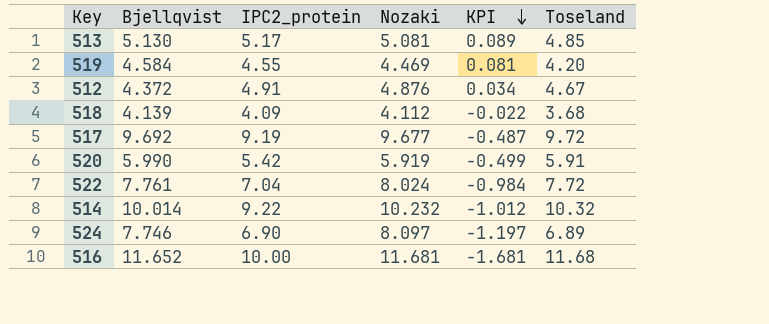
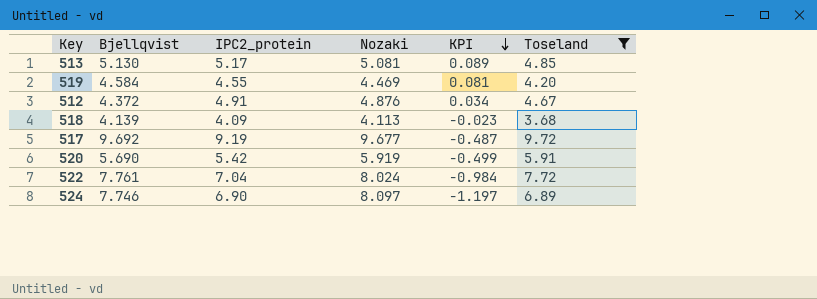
filter: none -> Toseland <= 9.72
518 | Nozaki: 4.112 -> 4.113
518 | KPI: -0.022 -> -0.023
520 | Bjellqvist: 5.990 -> 5.690

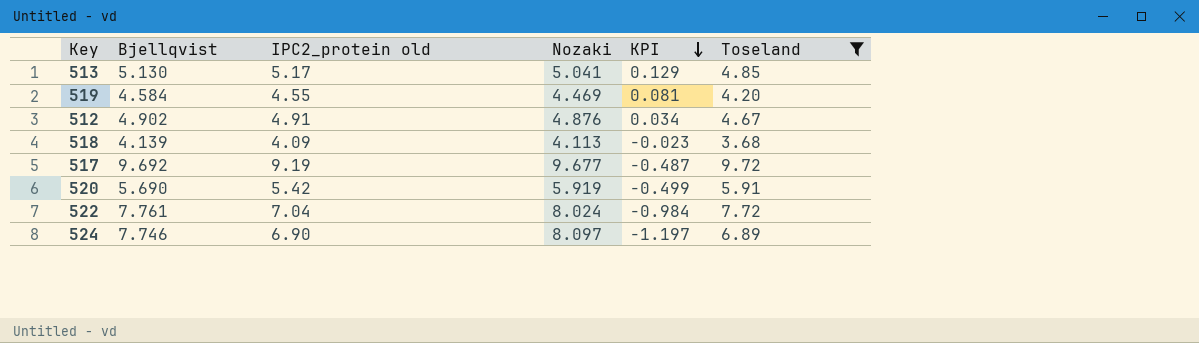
column name: IPC2_protein -> IPC2_protein old
513 | Nozaki: 5.081 -> 5.041
513 | KPI: 0.089 -> 0.129
512 | Bjellqvist: 4.372 -> 4.902

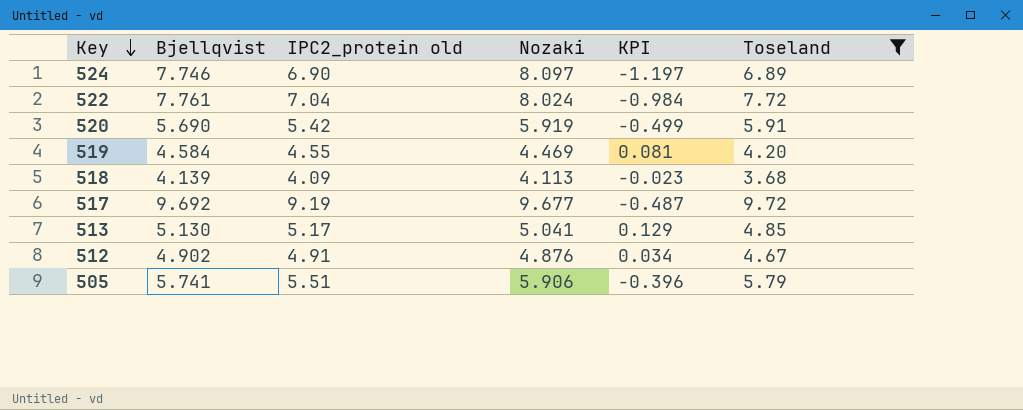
row order: KPI descending -> Key descending
row 505: none -> 5.741 | 5.51 | 5.906 | -0.396 | 5.79

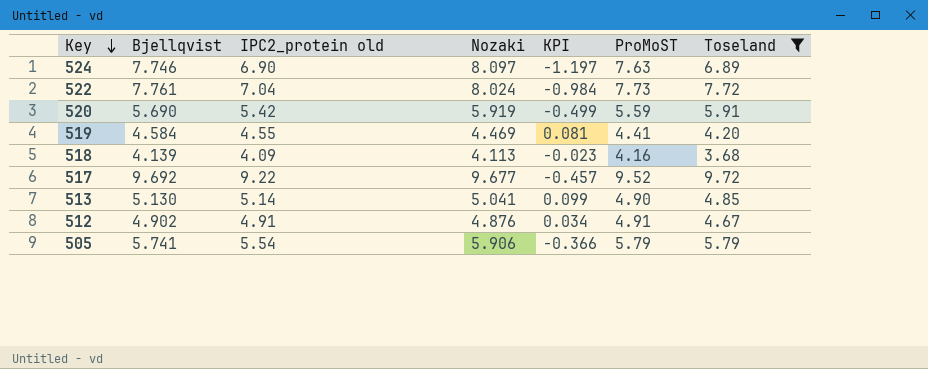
column ProMoST | position: none -> 6
517 | IPC2_protein old: 9.19 -> 9.22
517 | KPI: -0.487 -> -0.457
513 | IPC2_protein old: 5.17 -> 5.14
513 | KPI: 0.129 -> 0.099
505 | IPC2_protein old: 5.51 -> 5.54
505 | KPI: -0.396 -> -0.366

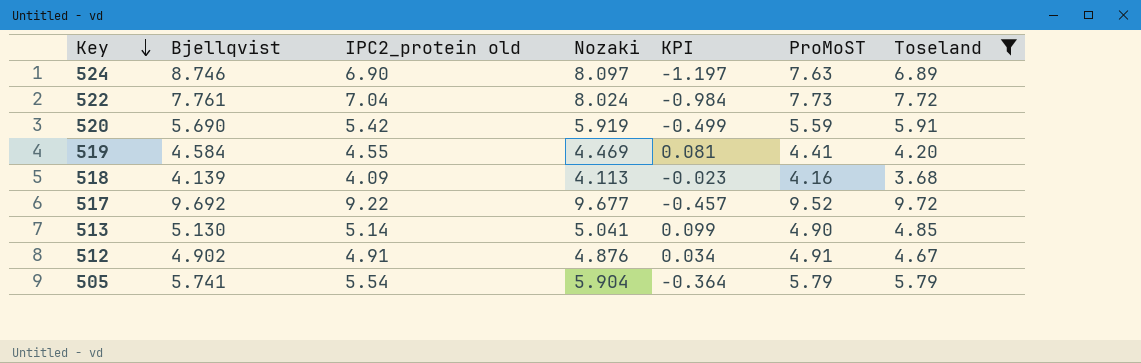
524 | Bjellqvist: 7.746 -> 8.746
505 | Nozaki: 5.906 -> 5.904
505 | KPI: -0.366 -> -0.364

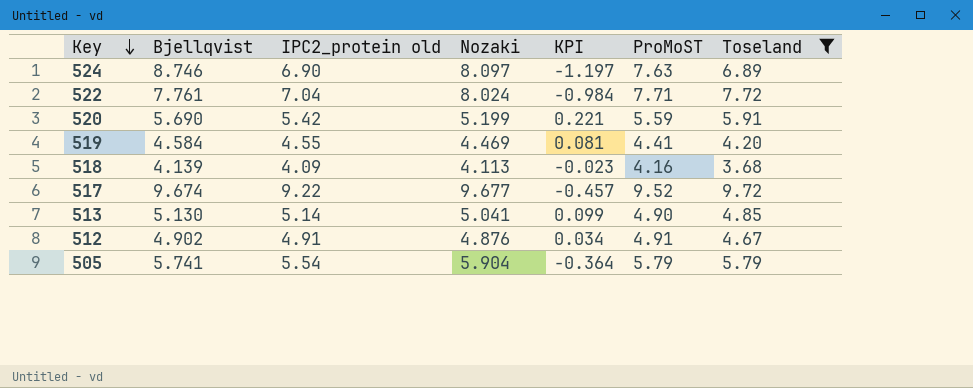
522 | ProMoST: 7.73 -> 7.71
520 | Nozaki: 5.919 -> 5.199
520 | KPI: -0.499 -> 0.221
517 | Bjellqvist: 9.692 -> 9.674

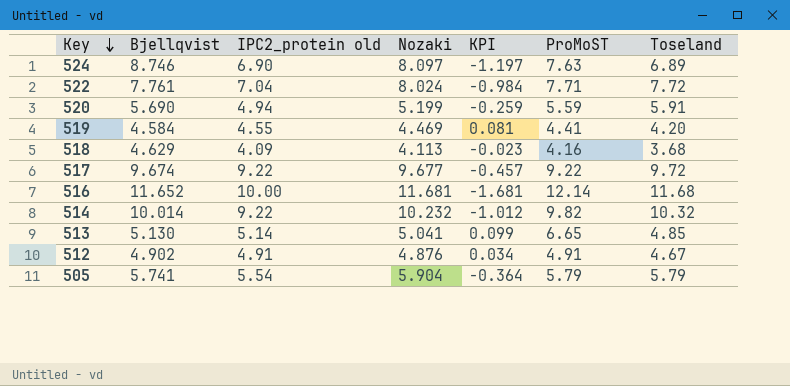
filter: Toseland <= 9.72 -> none
520 | IPC2_protein old: 5.42 -> 4.94
520 | KPI: 0.221 -> -0.259
518 | Bjellqvist: 4.139 -> 4.629
517 | ProMoST: 9.52 -> 9.22
513 | ProMoST: 4.90 -> 6.65

